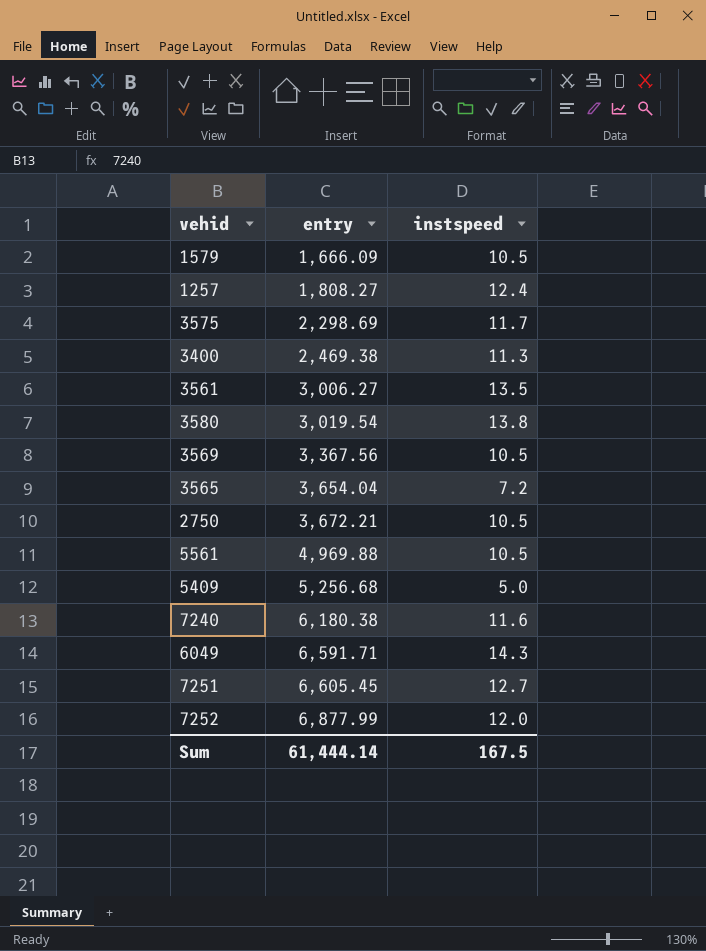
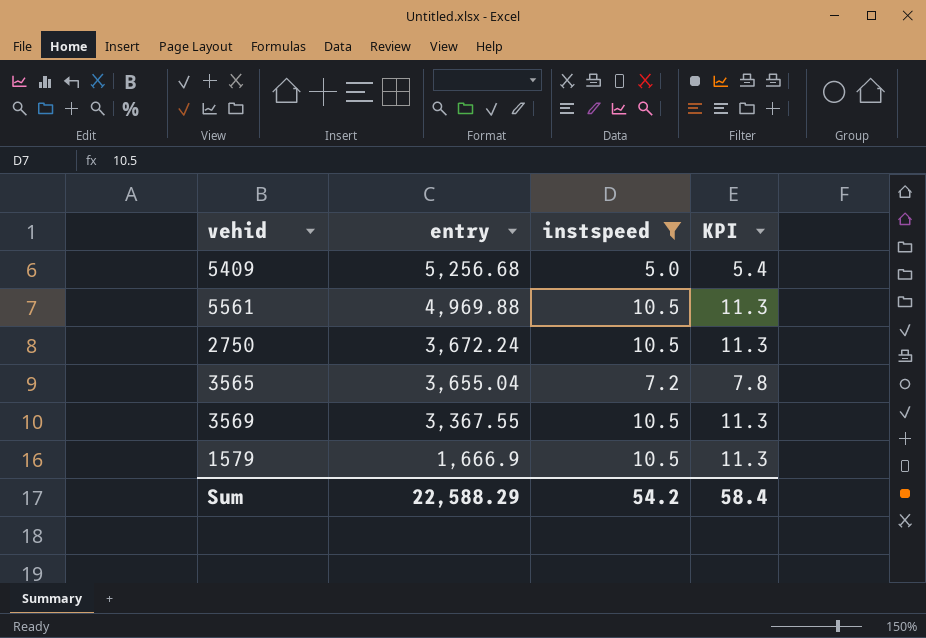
filter: none -> instspeed <= 10.5
row order: entry ascending -> entry descending
column KPI | formula: none -> [instspeed] * 1.08
2750 | entry: 3,672.21 -> 3,672.24
3565 | entry: 3,654.04 -> 3,655.04
3569 | entry: 3,367.56 -> 3,367.55
1579 | entry: 1,666.09 -> 1,666.9
Sum | entry: 61,444.14 -> 22,588.29
Sum | instspeed: 167.5 -> 54.2

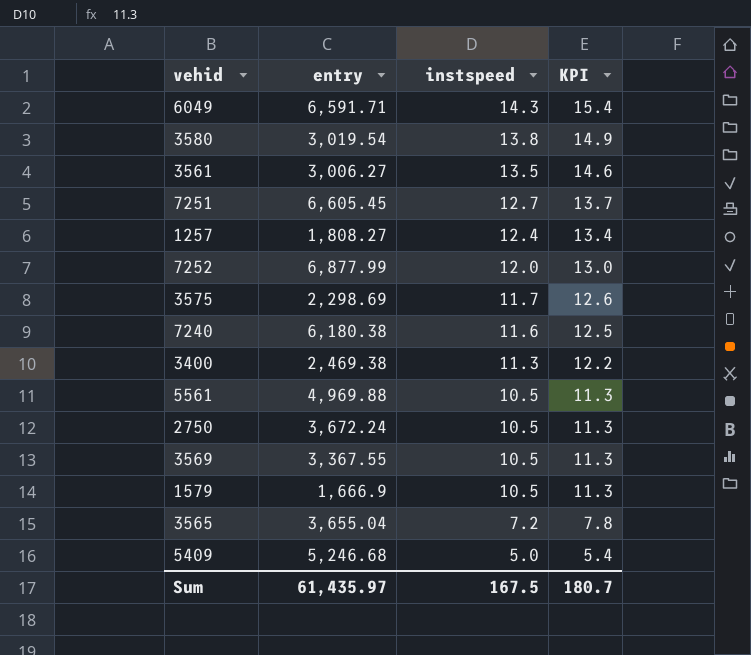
filter: instspeed <= 10.5 -> none
row order: entry descending -> instspeed descending
5409 | entry: 5,256.68 -> 5,246.68
Sum | entry: 22,588.29 -> 61,435.97
Sum | instspeed: 54.2 -> 167.5
Sum | KPI: 58.4 -> 180.7

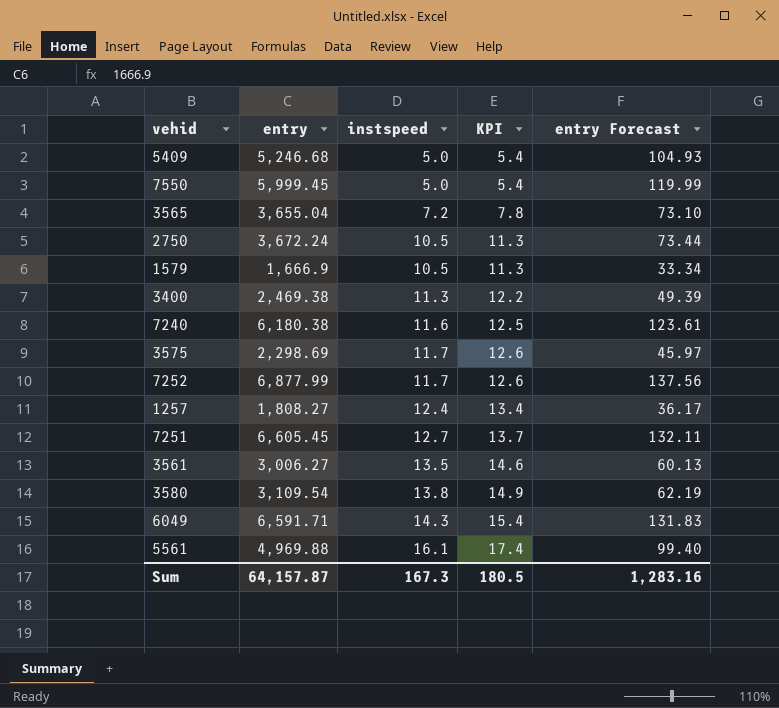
row order: instspeed descending -> instspeed ascending
column entry Forecast | formula: none -> [entry] * 0.02
row 3569: 3,367.55 | 10.5 | 11.3 -> none
row 7550: none -> 5,999.45 | 5.0 | 5.4 | 119.99
7252 | instspeed: 12.0 -> 11.7
7252 | KPI: 13.0 -> 12.6
3580 | entry: 3,019.54 -> 3,109.54
5561 | instspeed: 10.5 -> 16.1
5561 | KPI: 11.3 -> 17.4
Sum | entry: 61,435.97 -> 64,157.87
Sum | instspeed: 167.5 -> 167.3
Sum | KPI: 180.7 -> 180.5

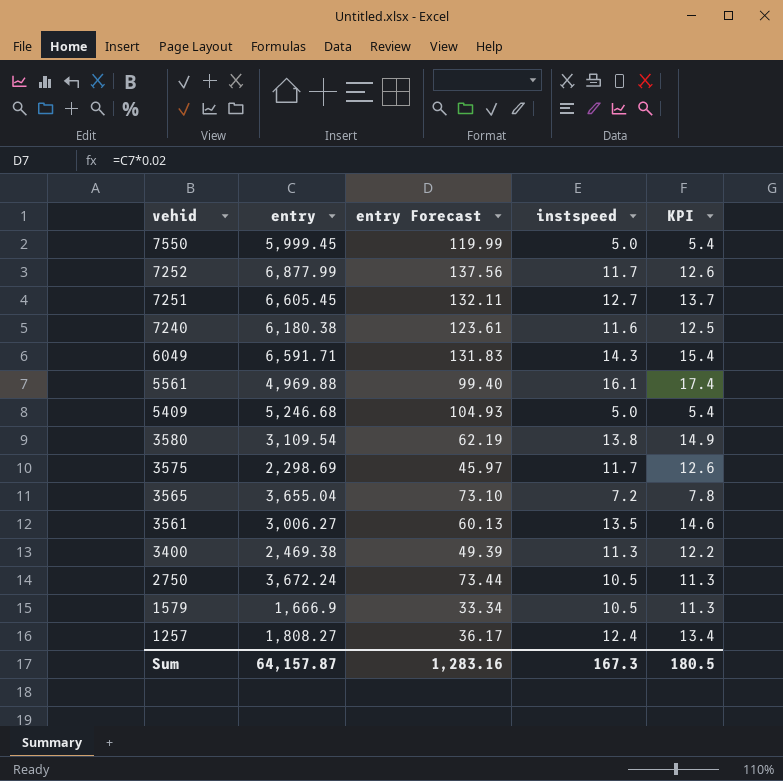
row order: instspeed ascending -> vehid descending
column entry Forecast | position: 5 -> 3

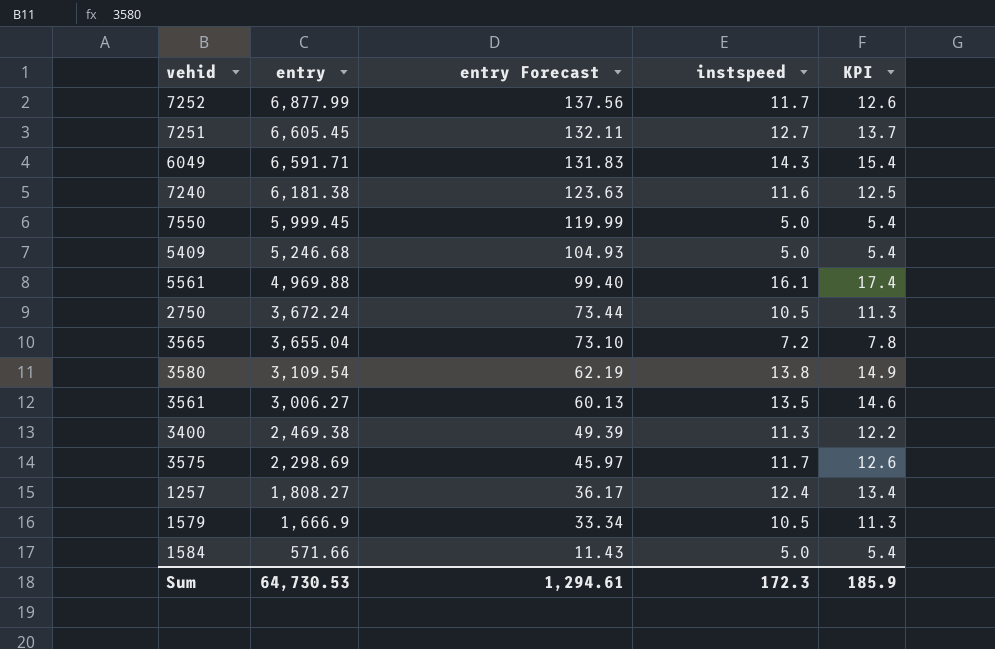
row order: vehid descending -> entry descending
7240 | entry: 6,180.38 -> 6,181.38
7240 | entry Forecast: 123.61 -> 123.63
row 1584: none -> 571.66 | 11.43 | 5.0 | 5.4
Sum | entry: 64,157.87 -> 64,730.53
Sum | entry Forecast: 1,283.16 -> 1,294.61
Sum | instspeed: 167.3 -> 172.3
Sum | KPI: 180.5 -> 185.9

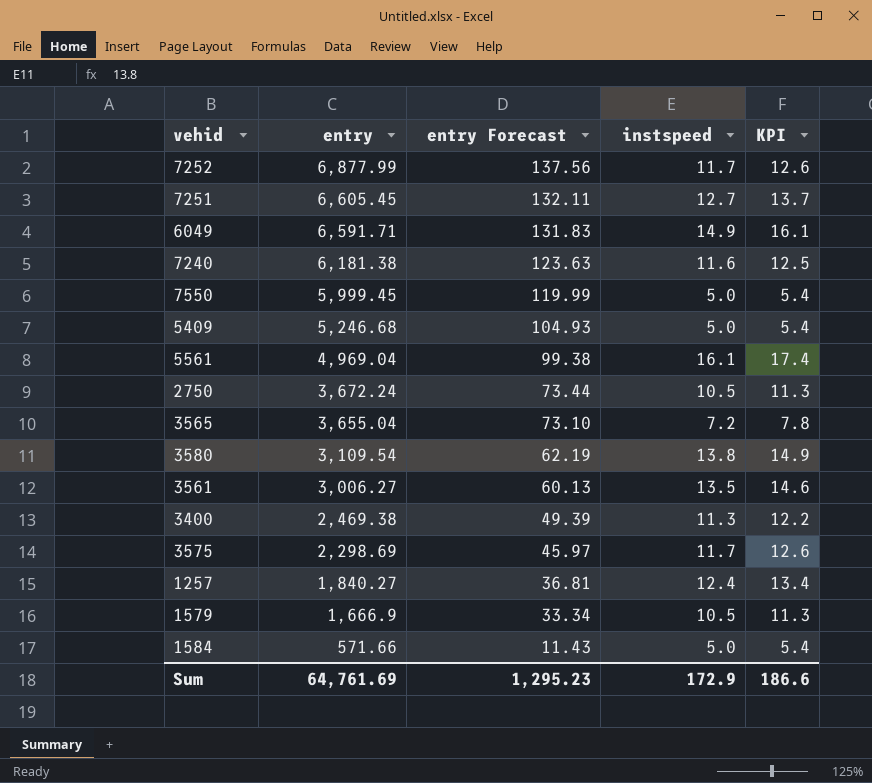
6049 | instspeed: 14.3 -> 14.9
6049 | KPI: 15.4 -> 16.1
5561 | entry: 4,969.88 -> 4,969.04
5561 | entry Forecast: 99.40 -> 99.38
1257 | entry: 1,808.27 -> 1,840.27
1257 | entry Forecast: 36.17 -> 36.81
Sum | entry: 64,730.53 -> 64,761.69
Sum | entry Forecast: 1,294.61 -> 1,295.23
Sum | instspeed: 172.3 -> 172.9
Sum | KPI: 185.9 -> 186.6

